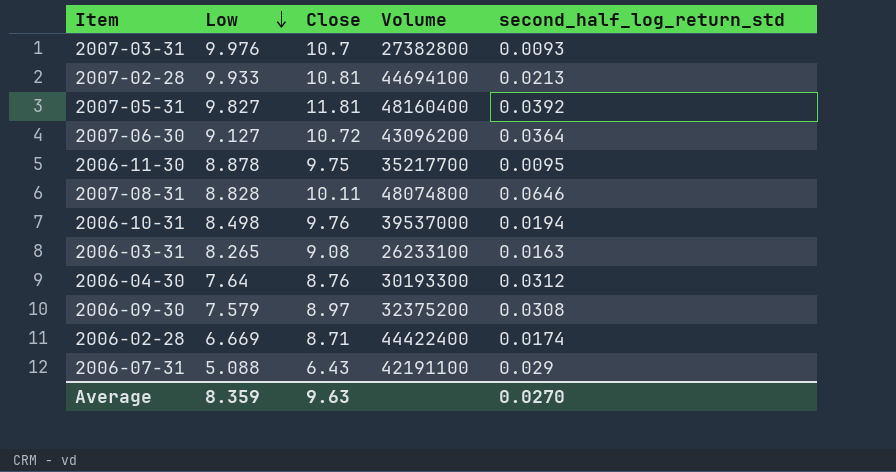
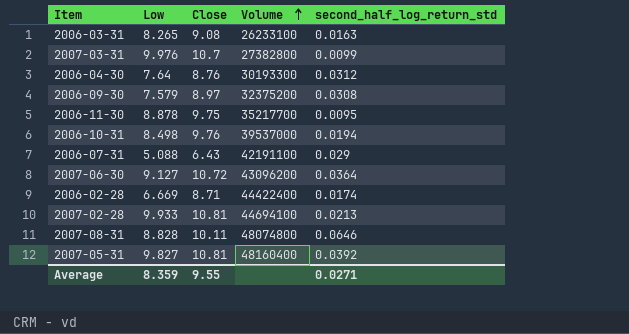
row order: Low descending -> Volume ascending
2007-03-31 | second_half_log_return_std: 0.0093 -> 0.0099
2007-05-31 | Close: 11.81 -> 10.81
Average | Close: 9.63 -> 9.55
Average | second_half_log_return_std: 0.0270 -> 0.0271

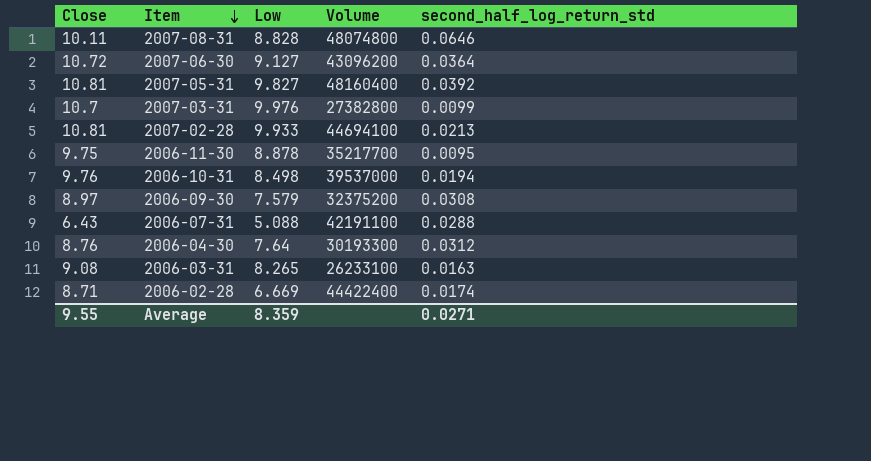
row order: Volume ascending -> Item descending
column Close | position: 3 -> 1
2006-07-31 | second_half_log_return_std: 0.029 -> 0.0288

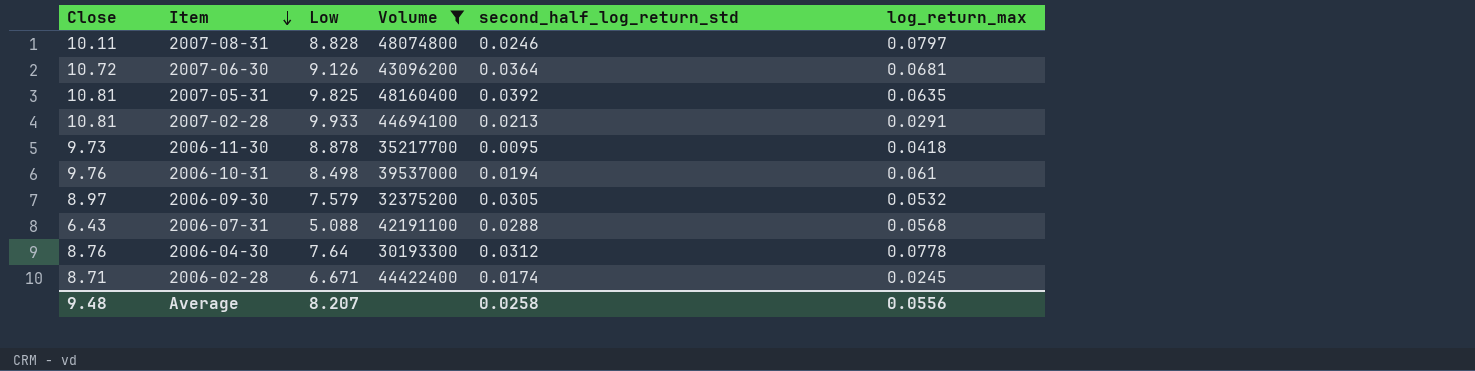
filter: none -> Volume >= 30193300
column log_return_max | position: none -> 6
2007-08-31 | second_half_log_return_std: 0.0646 -> 0.0246
2007-06-30 | Low: 9.127 -> 9.126
2007-05-31 | Low: 9.827 -> 9.825
2006-11-30 | Close: 9.75 -> 9.73
2006-09-30 | second_half_log_return_std: 0.0308 -> 0.0305
2006-02-28 | Low: 6.669 -> 6.671
Average | Close: 9.55 -> 9.48
Average | Low: 8.359 -> 8.207
Average | second_half_log_return_std: 0.0271 -> 0.0258

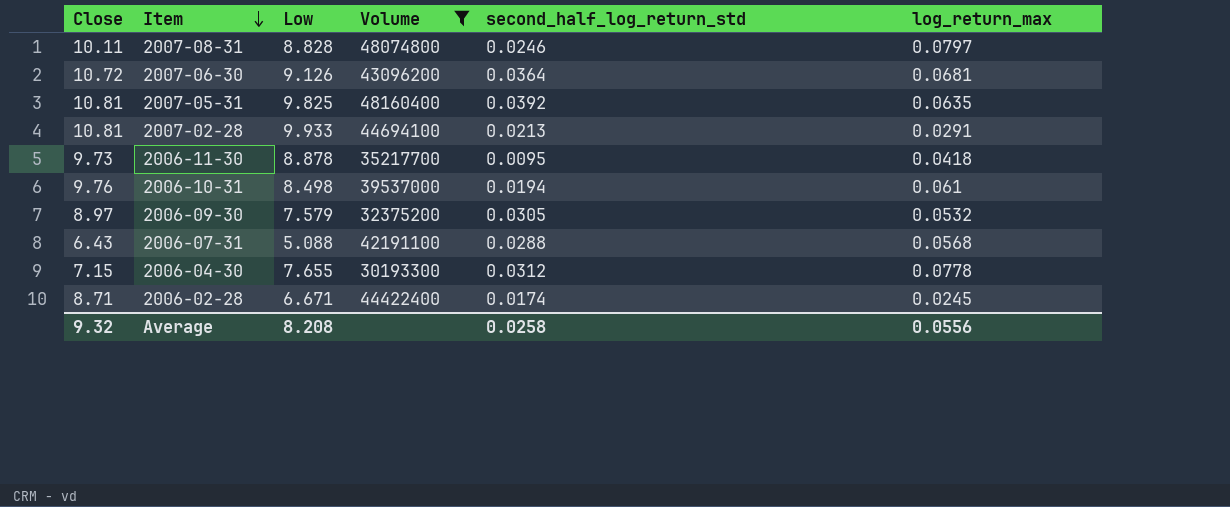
2006-04-30 | Close: 8.76 -> 7.15
2006-04-30 | Low: 7.64 -> 7.655
Average | Close: 9.48 -> 9.32
Average | Low: 8.207 -> 8.208

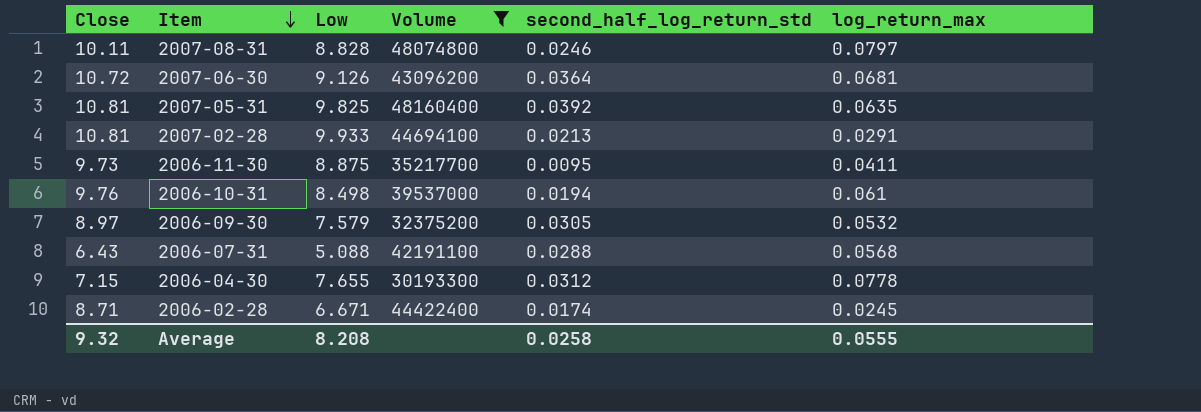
2006-11-30 | Low: 8.878 -> 8.875
2006-11-30 | log_return_max: 0.0418 -> 0.0411
Average | log_return_max: 0.0556 -> 0.0555

